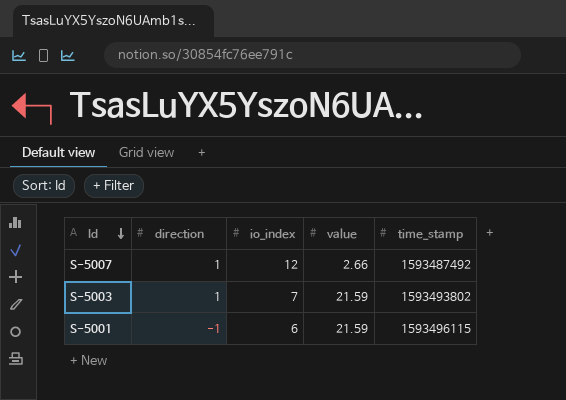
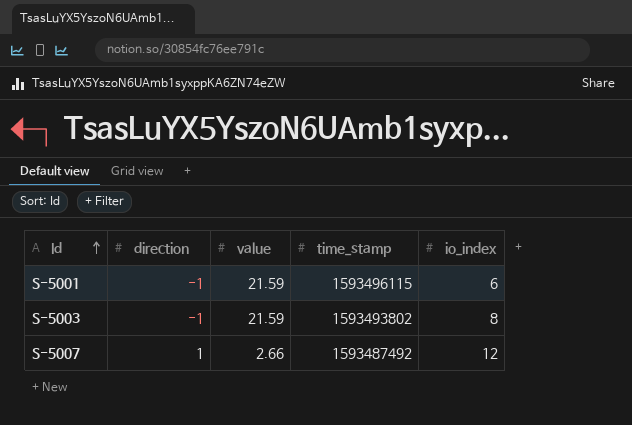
row order: Id descending -> Id ascending
column io_index | position: 3 -> 5
S-5003 | direction: 1 -> -1
S-5003 | io_index: 7 -> 8

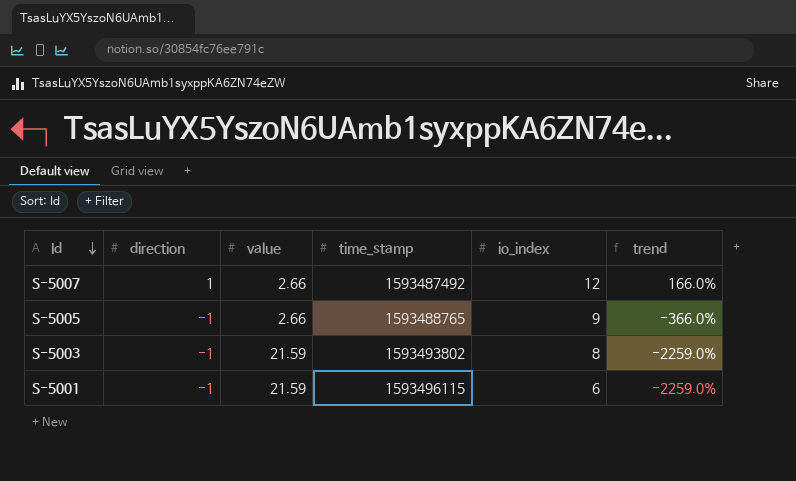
row order: Id ascending -> Id descending
column trend | formula: none -> ([value] - [direction]) / [direction]
row S-5005: none -> -1 | 2.66 | 1593488765 | 9 | -366.0%

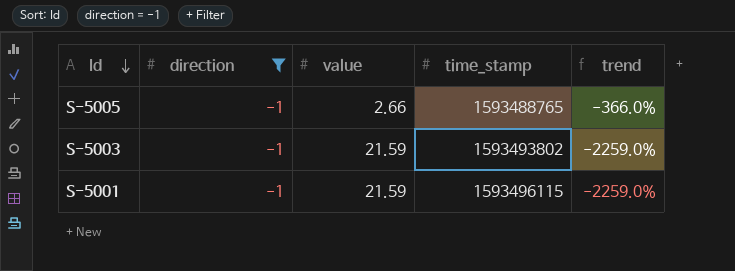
filter: none -> direction = -1
column io_index | position: 5 -> none

